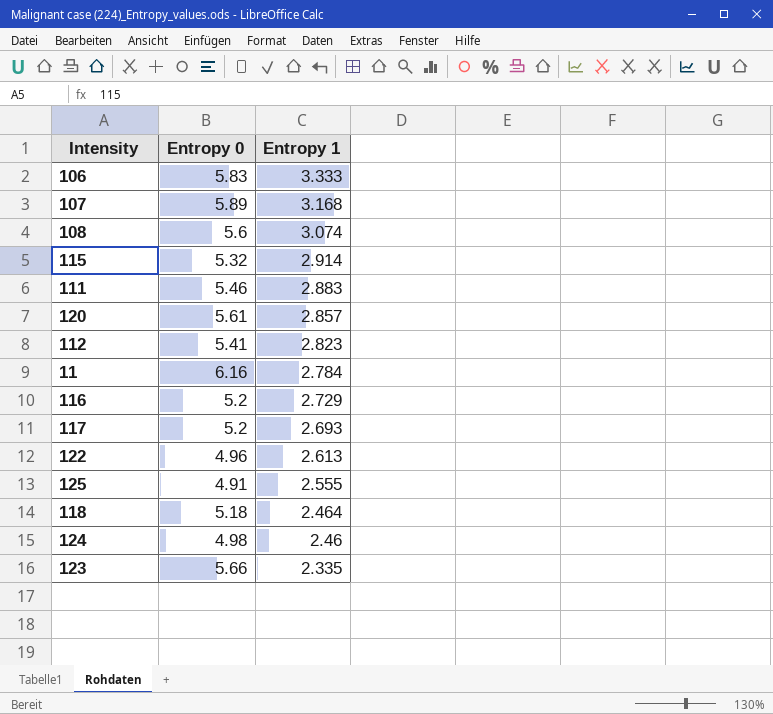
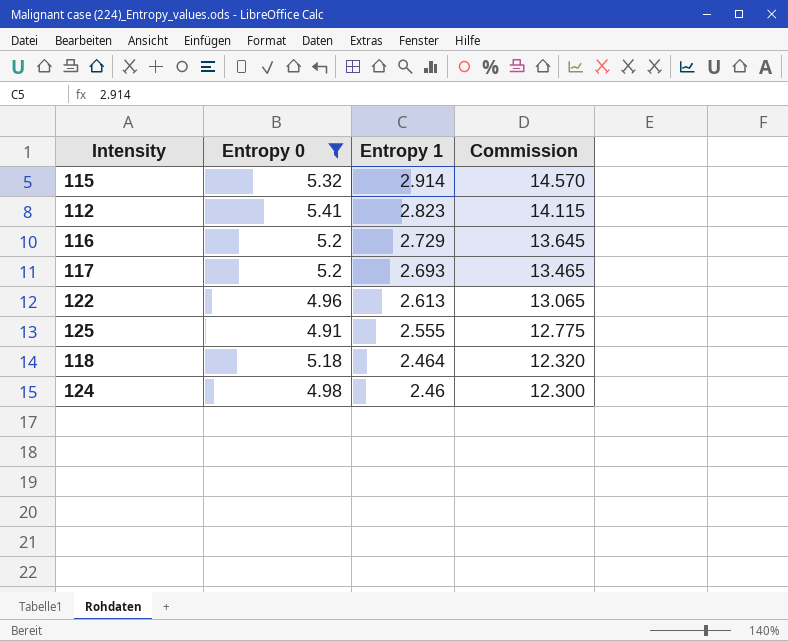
filter: none -> Entropy 0 <= 5.41
column Commission | formula: none -> [Entropy 1] * 5

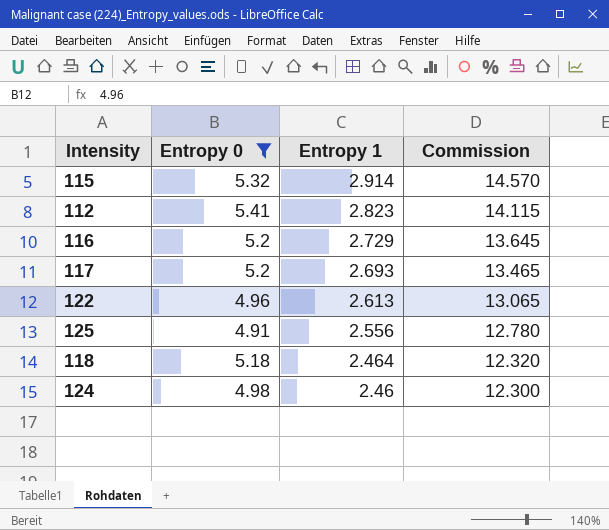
125 | Entropy 1: 2.555 -> 2.556
125 | Commission: 12.775 -> 12.780

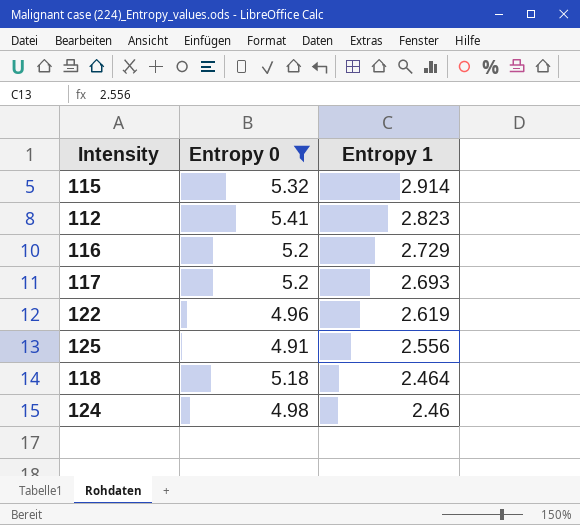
column Commission | formula: [Entropy 1] * 5 -> none
122 | Entropy 1: 2.613 -> 2.619

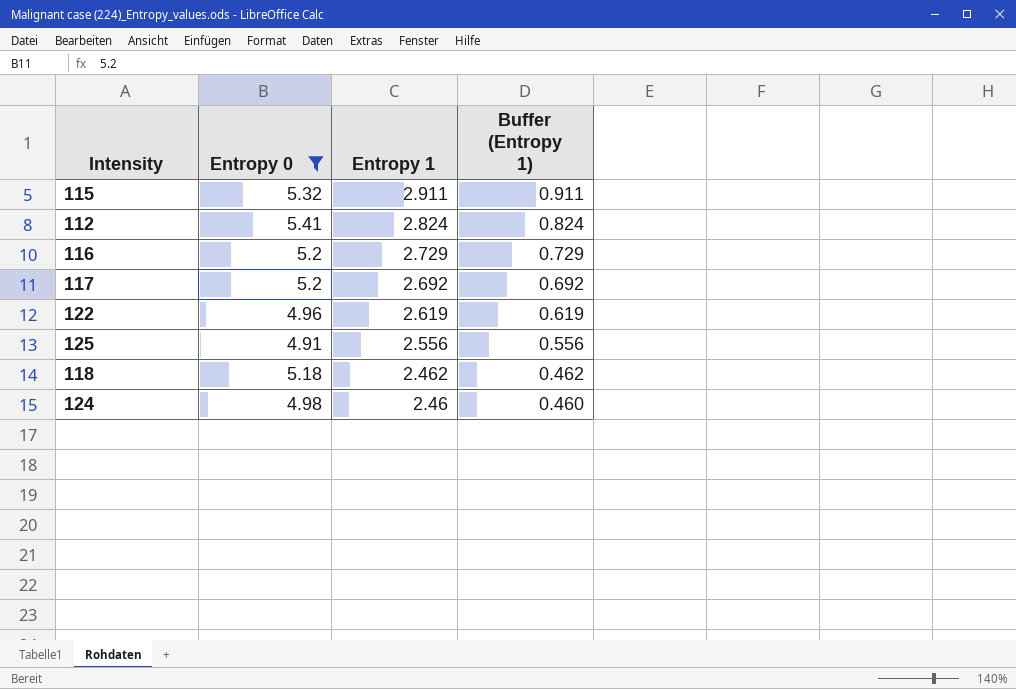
column Buffer (Entropy 1) | formula: none -> [Entropy 1] - 2
115 | Entropy 1: 2.914 -> 2.911
112 | Entropy 1: 2.823 -> 2.824
117 | Entropy 1: 2.693 -> 2.692
118 | Entropy 1: 2.464 -> 2.462

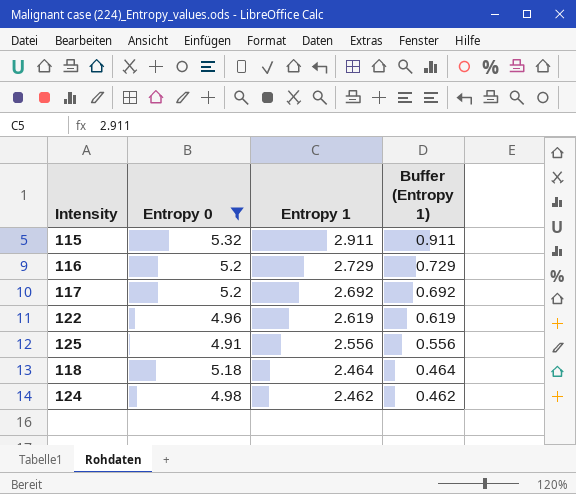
row 112: 5.41 | 2.824 | 0.824 -> none
118 | Entropy 1: 2.462 -> 2.464
118 | Buffer (Entropy 1): 0.462 -> 0.464
124 | Entropy 1: 2.46 -> 2.462
124 | Buffer (Entropy 1): 0.460 -> 0.462

